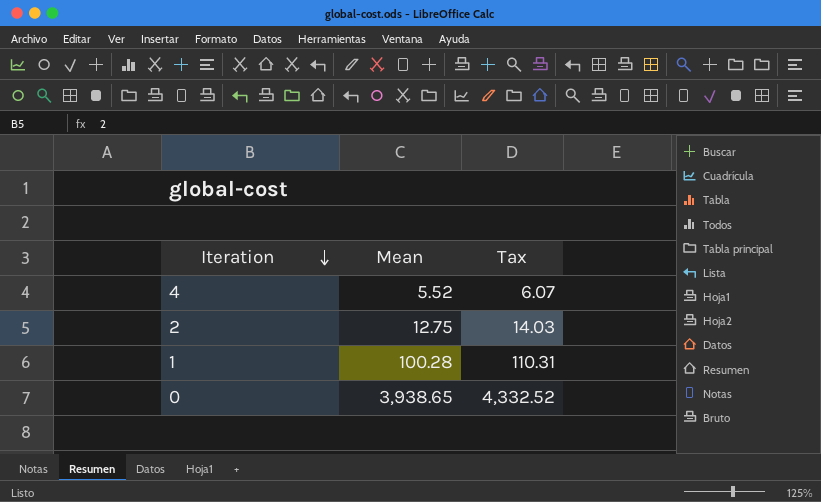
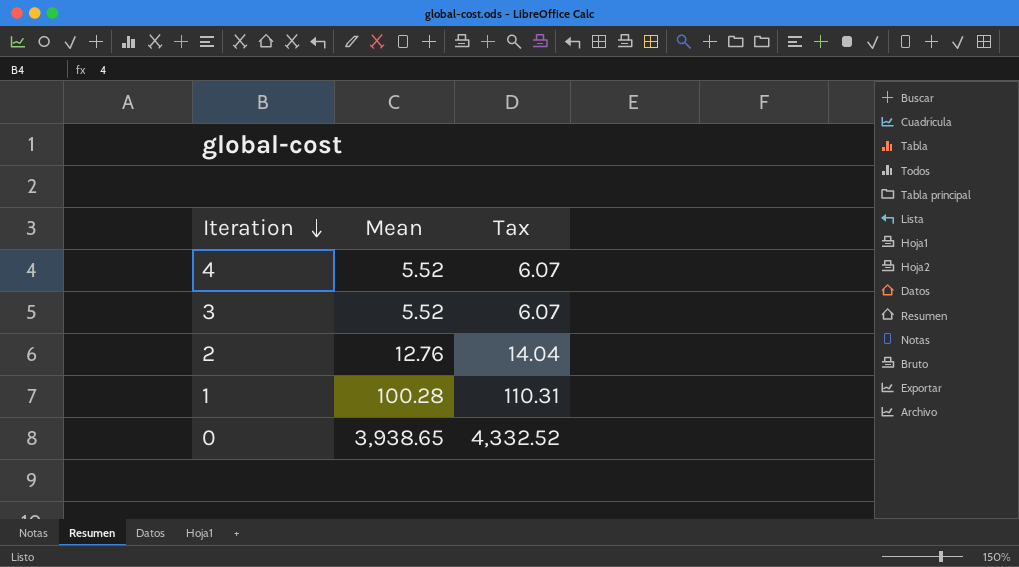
row 3: none -> 5.52 | 6.07
2 | Mean: 12.75 -> 12.76
2 | Tax: 14.03 -> 14.04

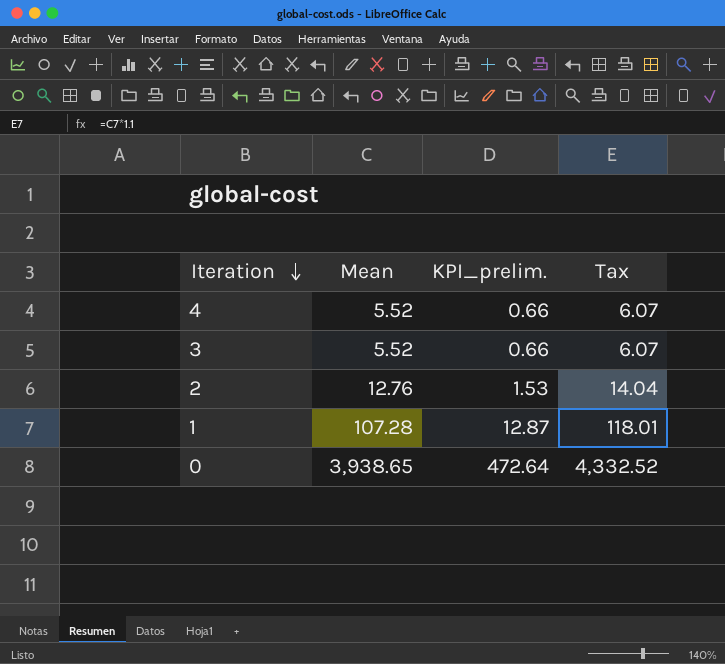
column KPI_prelim. | formula: none -> [Mean] * 0.12
1 | Mean: 100.28 -> 107.28
1 | Tax: 110.31 -> 118.01

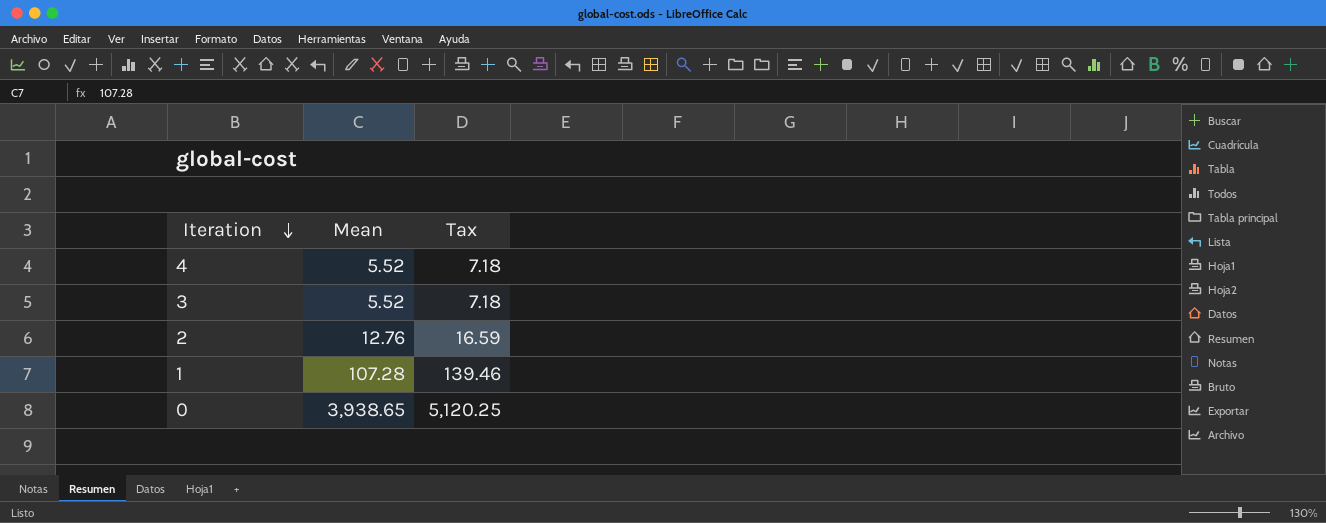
column KPI_prelim. | formula: [Mean] * 0.12 -> none
column Tax | formula: [Mean] * 1.1 -> [Mean] * 1.3

